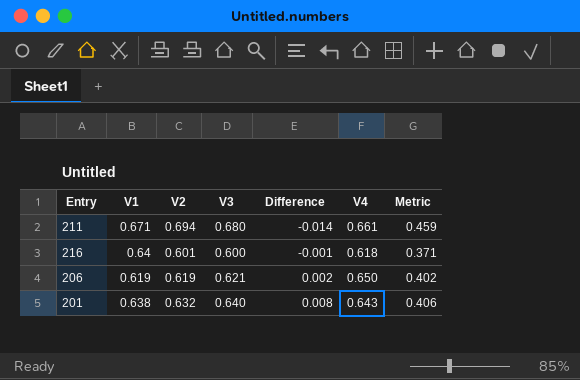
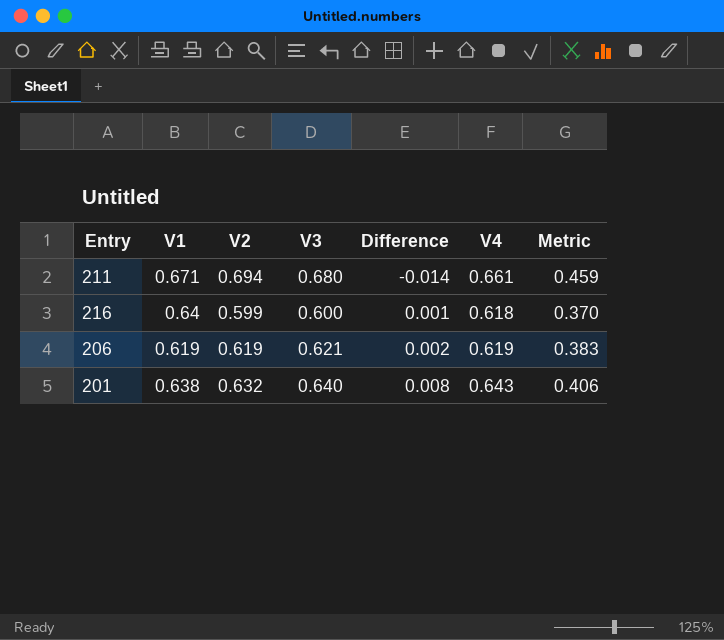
216 | V2: 0.601 -> 0.599
216 | Difference: -0.001 -> 0.001
216 | Metric: 0.371 -> 0.370
206 | V4: 0.650 -> 0.619
206 | Metric: 0.402 -> 0.383

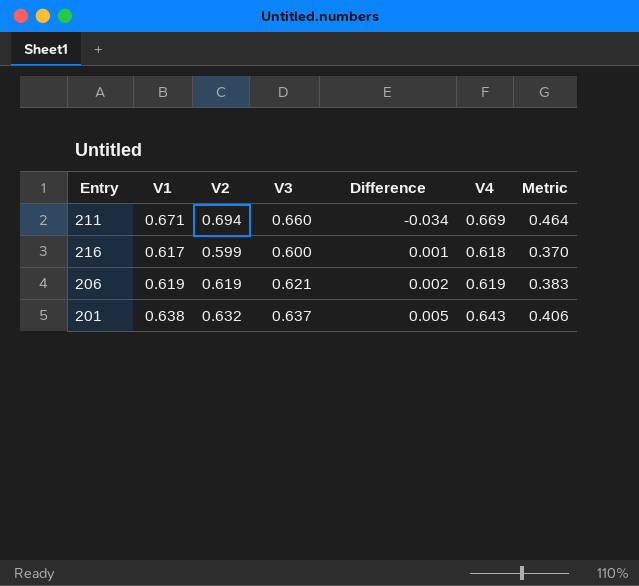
211 | V3: 0.680 -> 0.660
211 | Difference: -0.014 -> -0.034
211 | V4: 0.661 -> 0.669
211 | Metric: 0.459 -> 0.464
216 | V1: 0.64 -> 0.617
201 | V3: 0.640 -> 0.637
201 | Difference: 0.008 -> 0.005

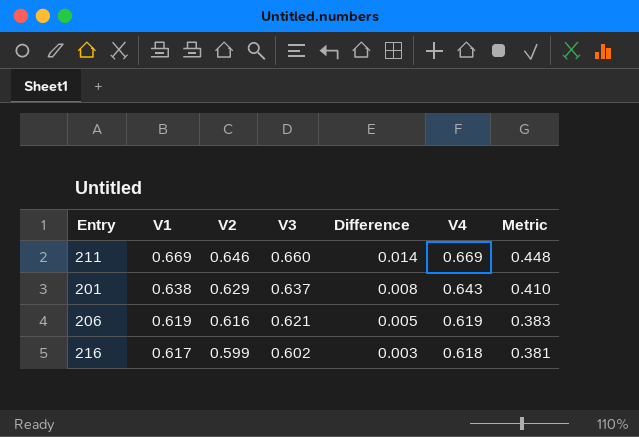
row order: Difference ascending -> V1 descending
column Metric | formula: [V2] * [V4] -> [V1] * [V4]
211 | V1: 0.671 -> 0.669
211 | V2: 0.694 -> 0.646
211 | Difference: -0.034 -> 0.014
201 | V2: 0.632 -> 0.629
201 | Difference: 0.005 -> 0.008
206 | V2: 0.619 -> 0.616
206 | Difference: 0.002 -> 0.005
216 | V3: 0.600 -> 0.602
216 | Difference: 0.001 -> 0.003

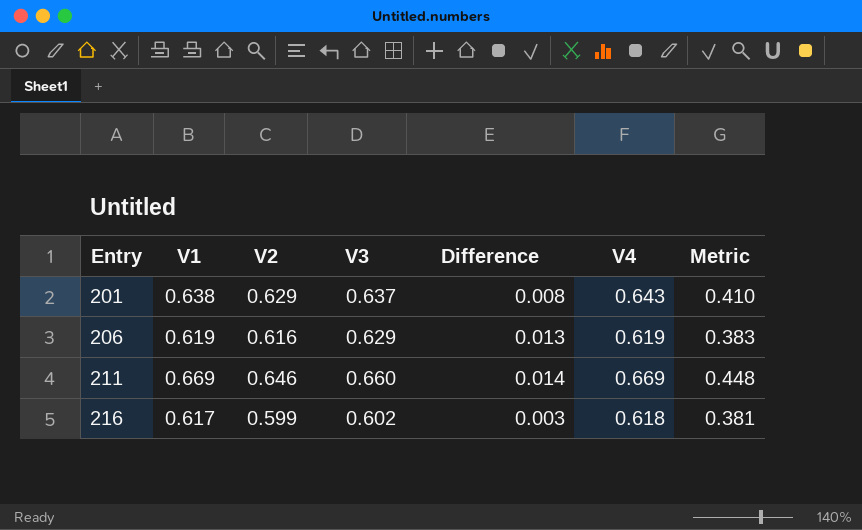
row order: V1 descending -> Entry ascending
206 | V3: 0.621 -> 0.629
206 | Difference: 0.005 -> 0.013

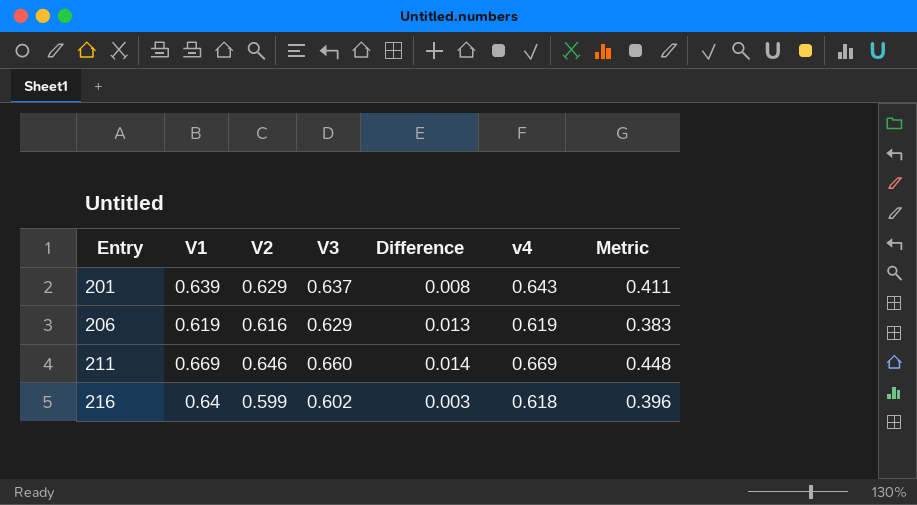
column name: V4 -> v4
201 | V1: 0.638 -> 0.639
201 | Metric: 0.410 -> 0.411
216 | V1: 0.617 -> 0.64
216 | Metric: 0.381 -> 0.396

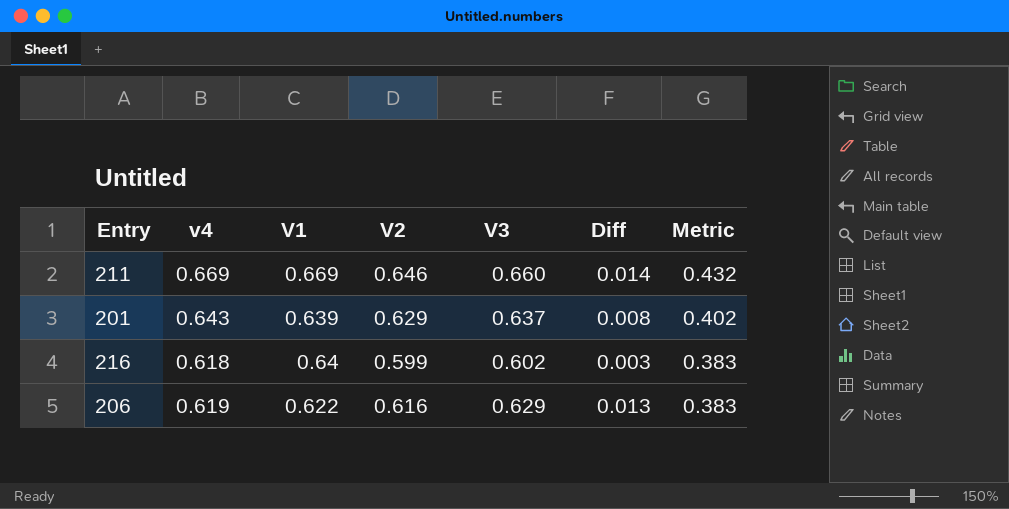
row order: Entry ascending -> Metric descending
column v4 | position: 6 -> 2
column name: Difference -> Diff
column Metric | formula: [V1] * [v4] -> [V1] * [V2]
206 | V1: 0.619 -> 0.622

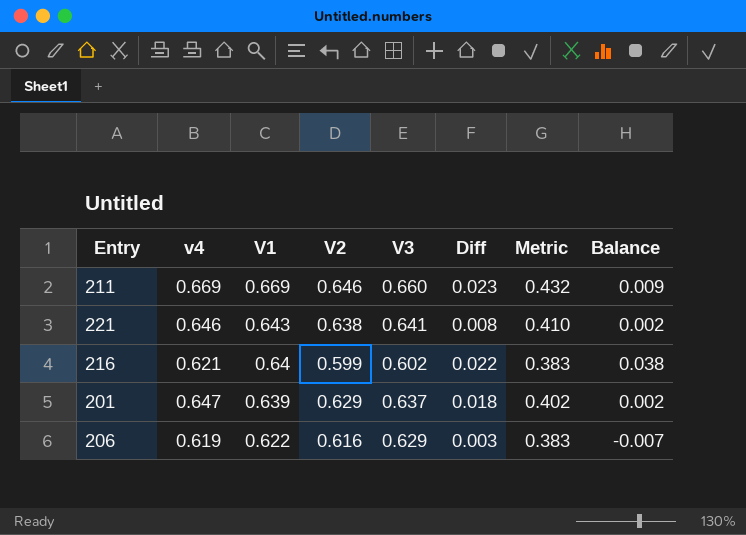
row order: Metric descending -> V1 descending
column Diff | formula: [V3] - [V2] -> [v4] - [V2]
column Balance | formula: none -> [V1] - [V3]
row 221: none -> 0.646 | 0.643 | 0.638 | 0.641 | 0.008 | 0.410 | 0.002
216 | v4: 0.618 -> 0.621
201 | v4: 0.643 -> 0.647

